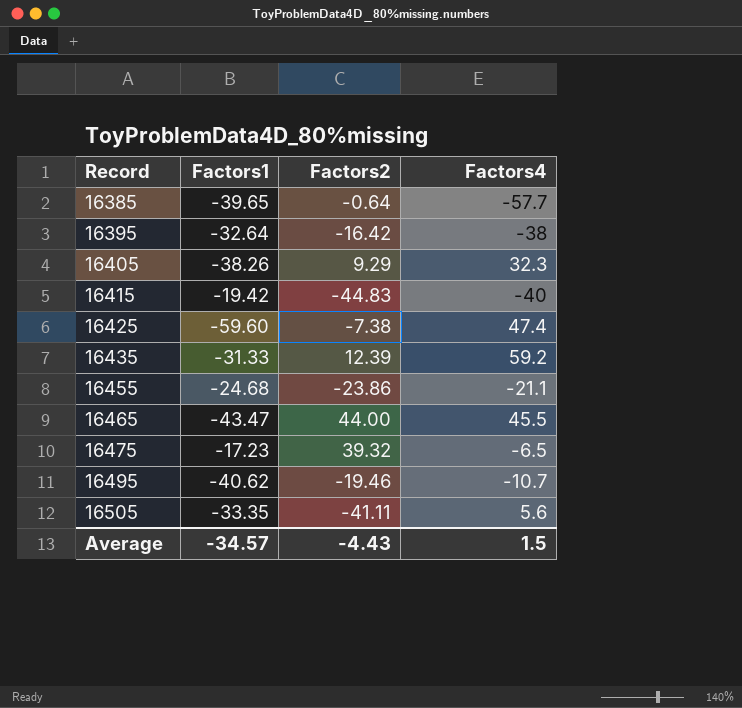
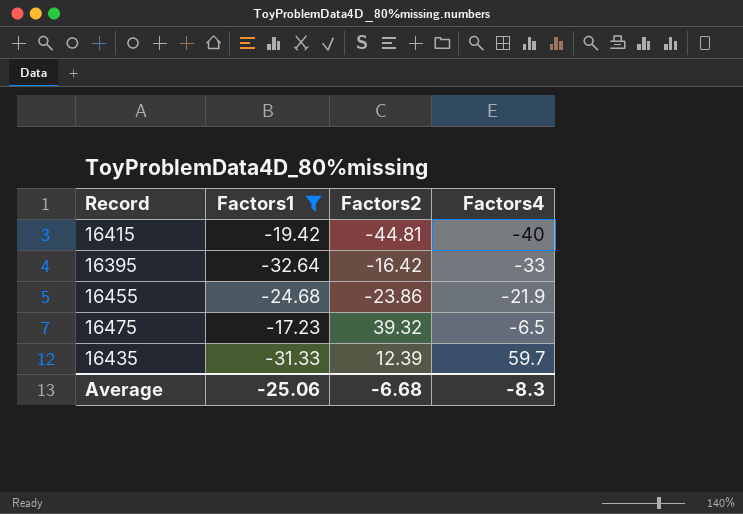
filter: none -> Factors1 >= -32.64
row order: Record ascending -> Factors4 ascending
16415 | Factors2: -44.83 -> -44.81
16395 | Factors4: -38 -> -33
16455 | Factors4: -21.1 -> -21.9
16435 | Factors4: 59.2 -> 59.7
Average | Factors1: -34.57 -> -25.06
Average | Factors2: -4.43 -> -6.68
Average | Factors4: 1.5 -> -8.3

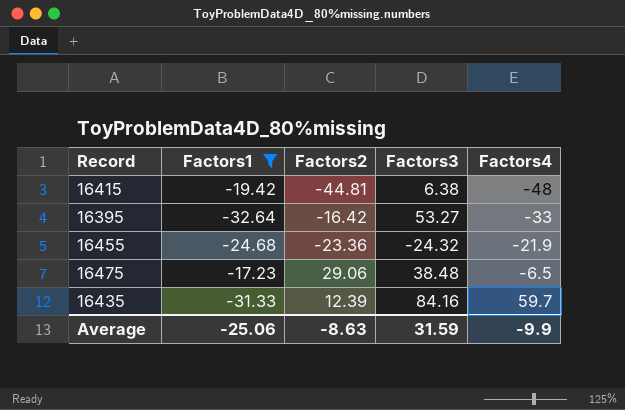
column Factors3 | position: none -> 4
16415 | Factors4: -40 -> -48
16455 | Factors2: -23.86 -> -23.36
16475 | Factors2: 39.32 -> 29.06
Average | Factors2: -6.68 -> -8.63
Average | Factors4: -8.3 -> -9.9

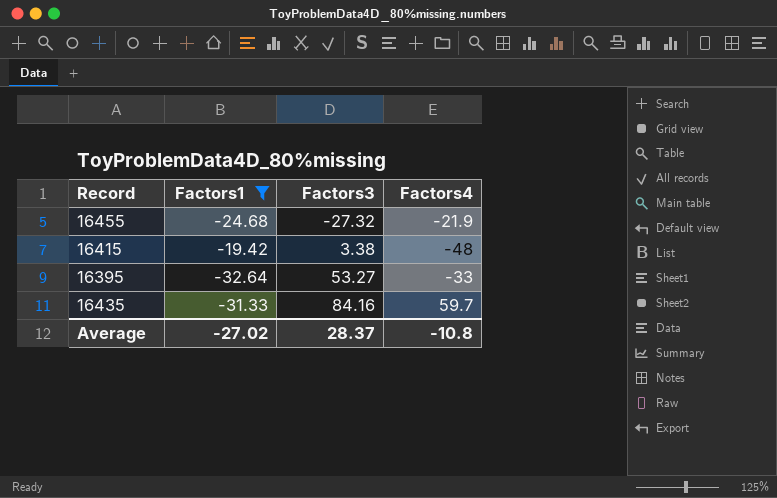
row order: Factors4 ascending -> Factors3 ascending
column Factors2 | position: 3 -> none
row 16475: -17.23 | 29.06 | 38.48 | -6.5 -> none
16455 | Factors3: -24.32 -> -27.32
16415 | Factors3: 6.38 -> 3.38
Average | Factors1: -25.06 -> -27.02
Average | Factors3: 31.59 -> 28.37
Average | Factors4: -9.9 -> -10.8

